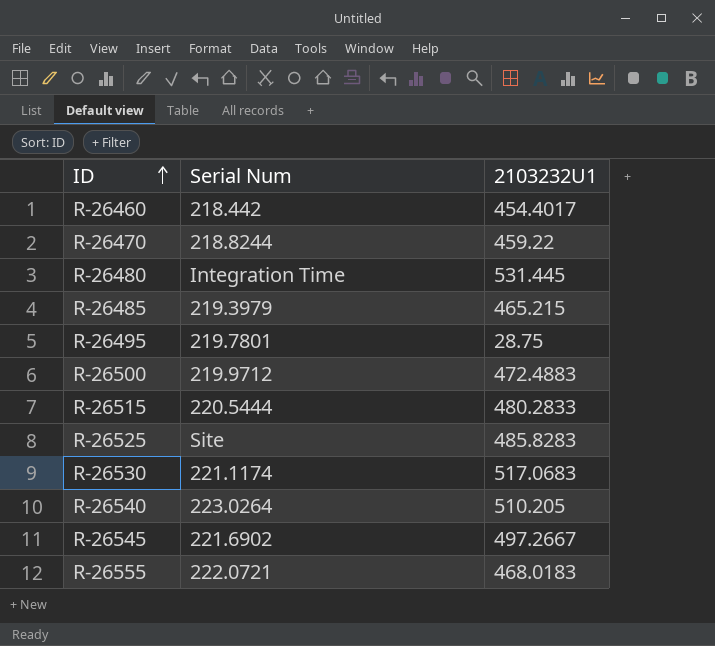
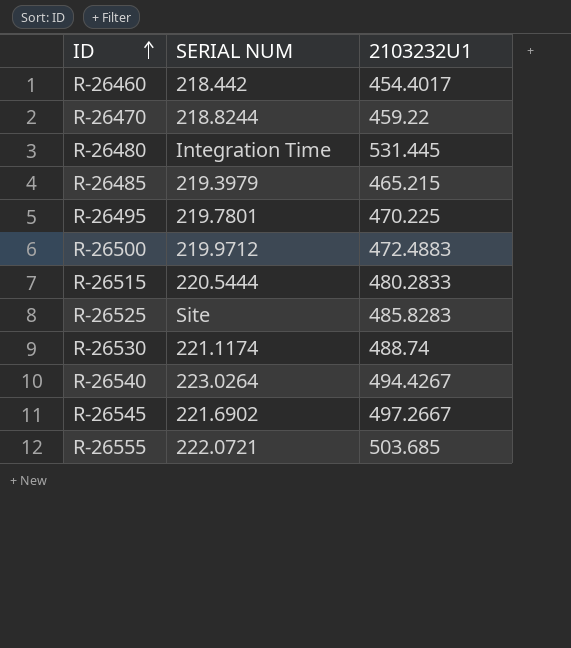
column name: Serial Num -> SERIAL NUM
R-26495 | 2103232U1: 28.75 -> 470.225
R-26530 | 2103232U1: 517.0683 -> 488.74
R-26540 | 2103232U1: 510.205 -> 494.4267
R-26555 | 2103232U1: 468.0183 -> 503.685

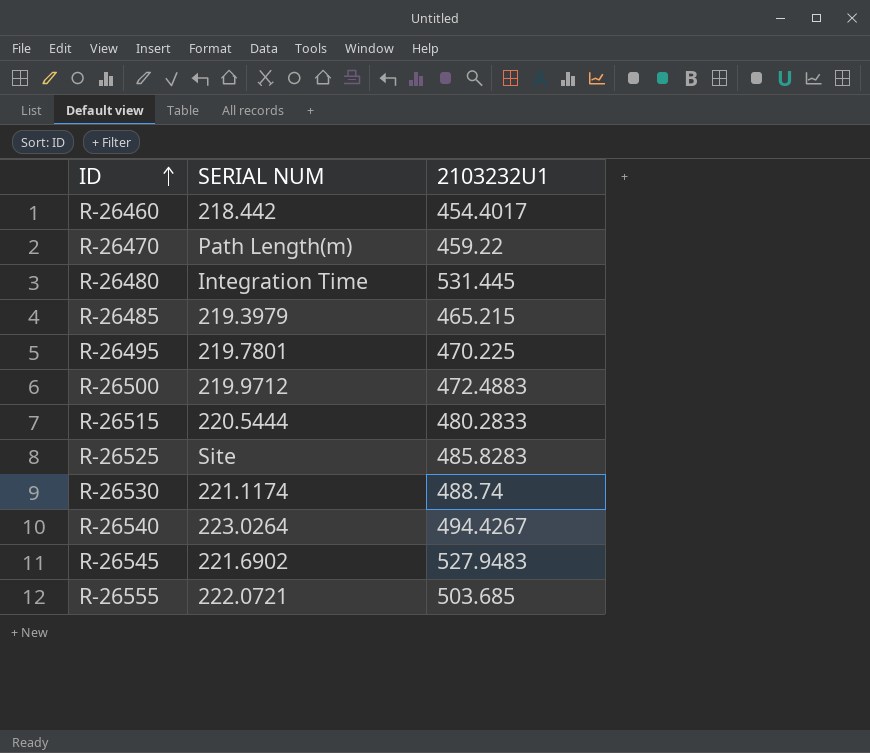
R-26470 | SERIAL NUM: 218.8244 -> Path Length(m)
R-26545 | 2103232U1: 497.2667 -> 527.9483

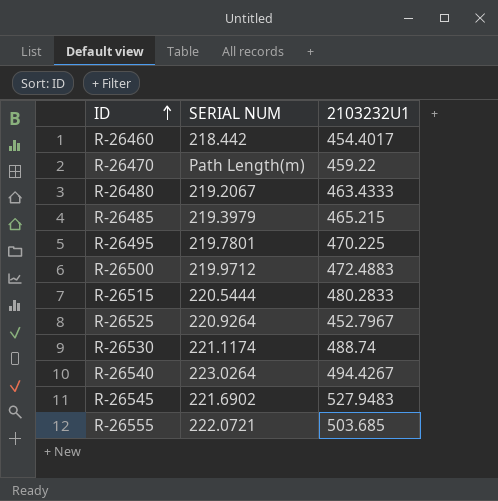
R-26480 | SERIAL NUM: Integration Time -> 219.2067
R-26480 | 2103232U1: 531.445 -> 463.4333
R-26525 | SERIAL NUM: Site -> 220.9264
R-26525 | 2103232U1: 485.8283 -> 452.7967

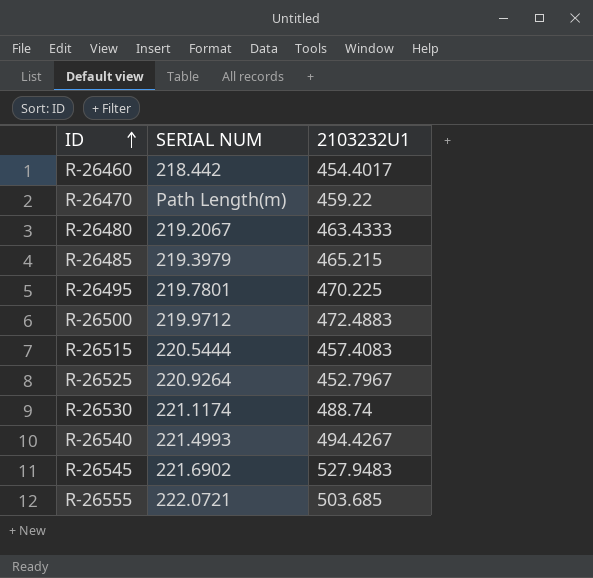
R-26515 | 2103232U1: 480.2833 -> 457.4083
R-26540 | SERIAL NUM: 223.0264 -> 221.4993

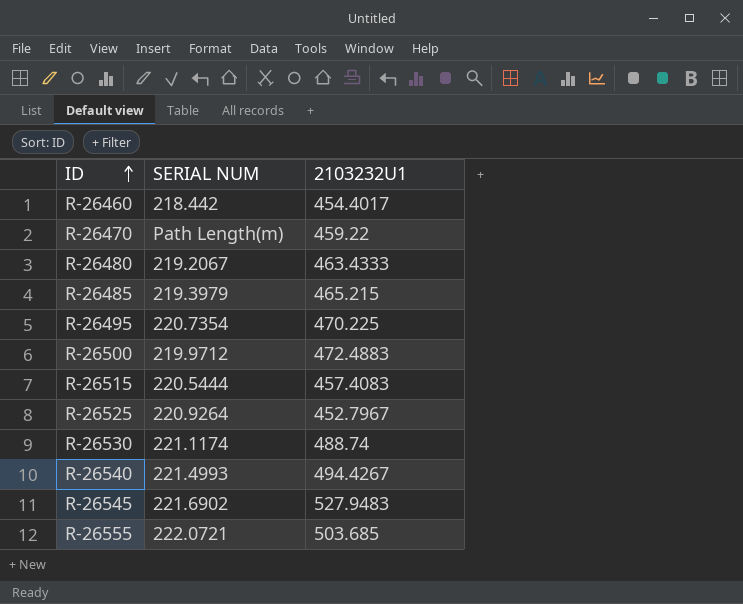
R-26495 | SERIAL NUM: 219.7801 -> 220.7354

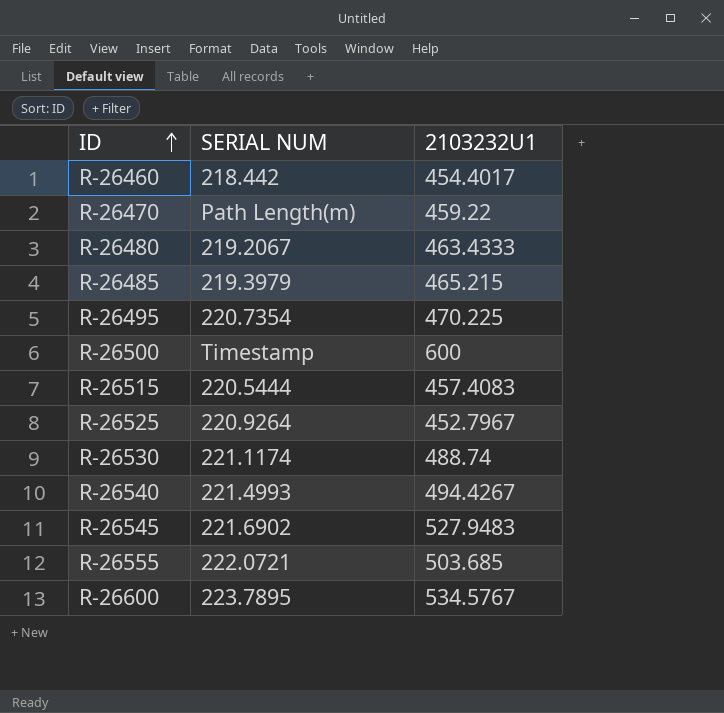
R-26500 | SERIAL NUM: 219.9712 -> Timestamp
R-26500 | 2103232U1: 472.4883 -> 600
row R-26600: none -> 223.7895 | 534.5767

